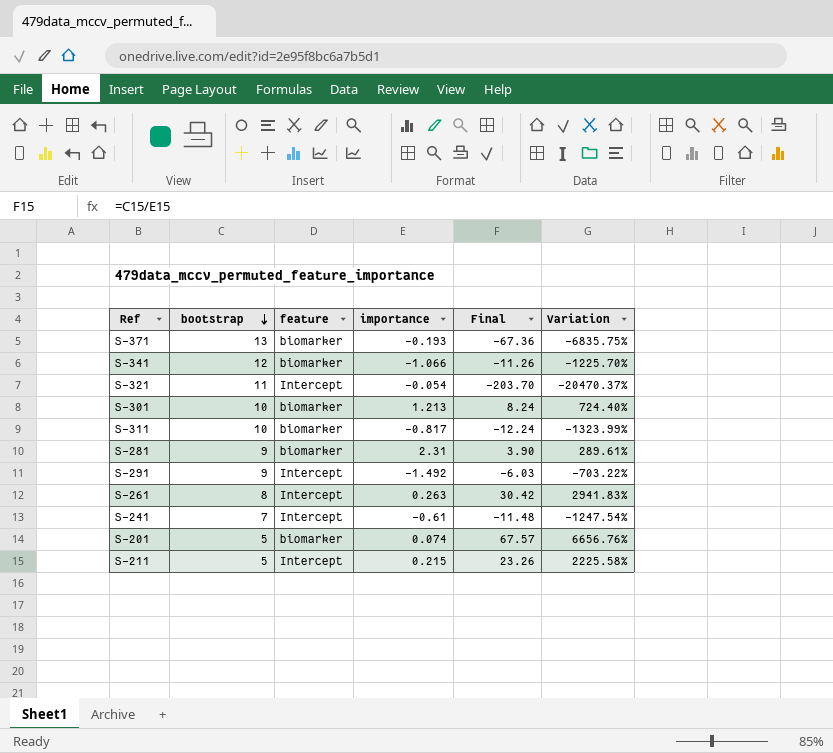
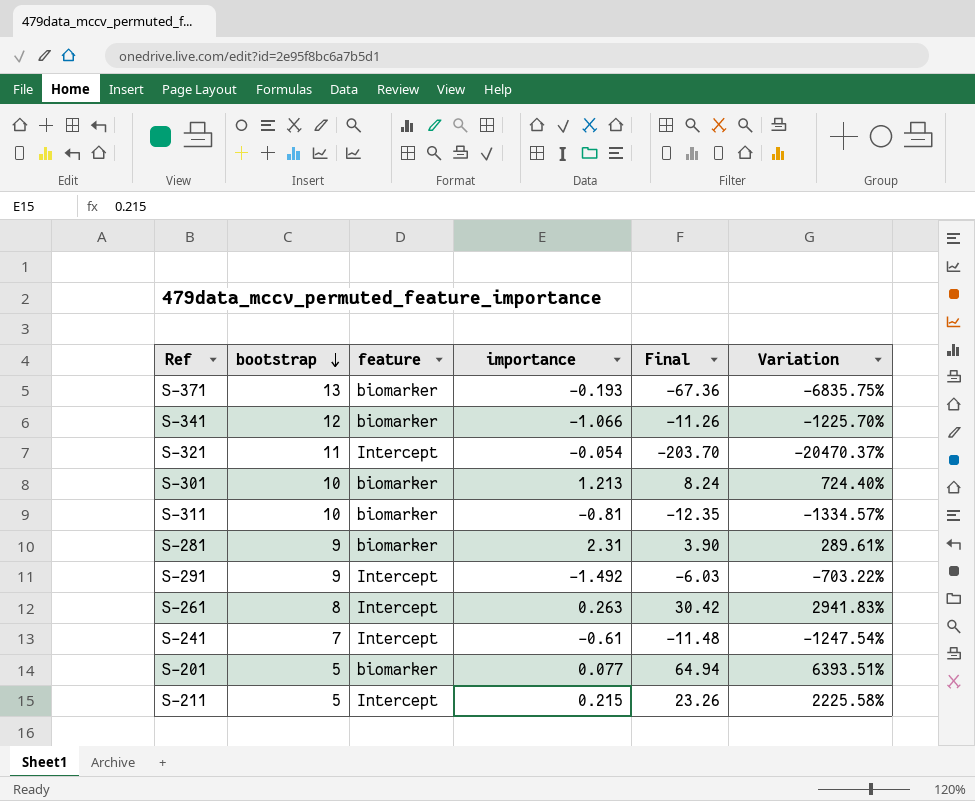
S-311 | importance: -0.817 -> -0.81
S-311 | Final: -12.24 -> -12.35
S-311 | Variation: -1323.99% -> -1334.57%
S-201 | importance: 0.074 -> 0.077
S-201 | Final: 67.57 -> 64.94
S-201 | Variation: 6656.76% -> 6393.51%

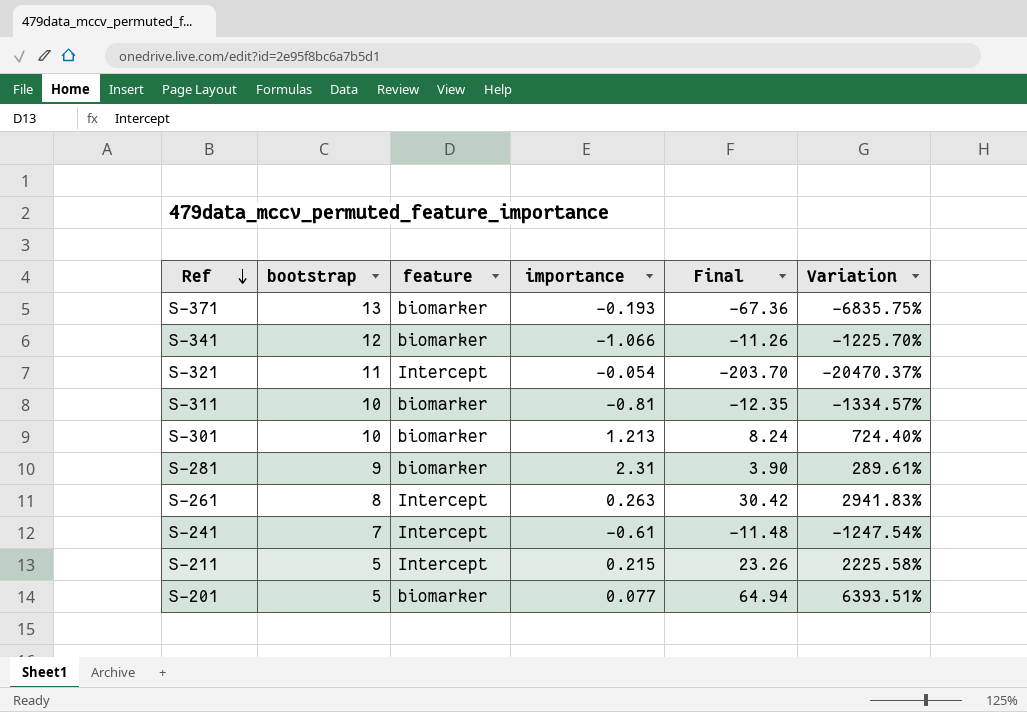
row order: bootstrap descending -> Ref descending
row S-291: 9 | Intercept | -1.492 | -6.03 | -703.22% -> none

